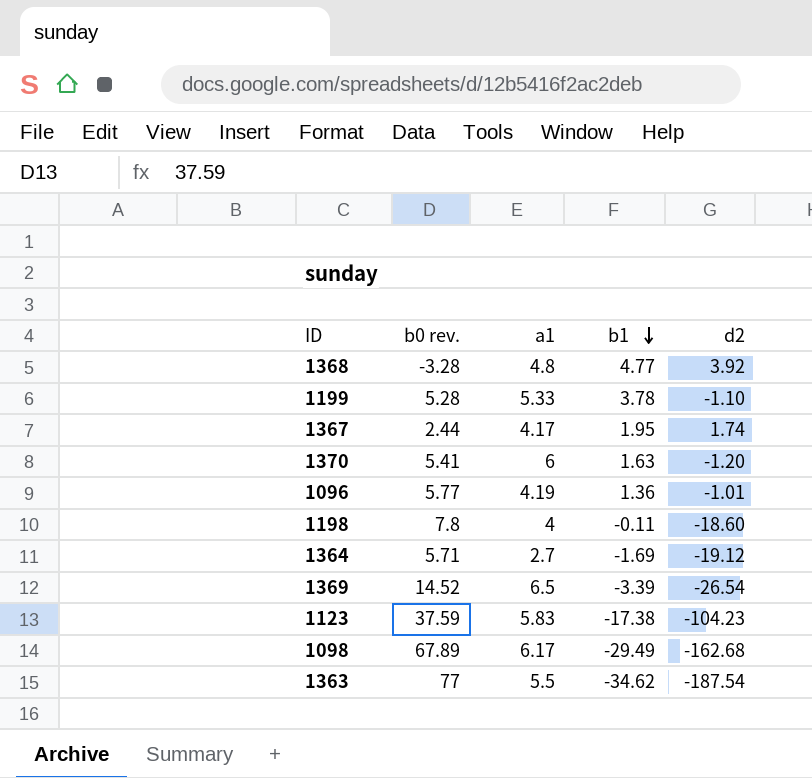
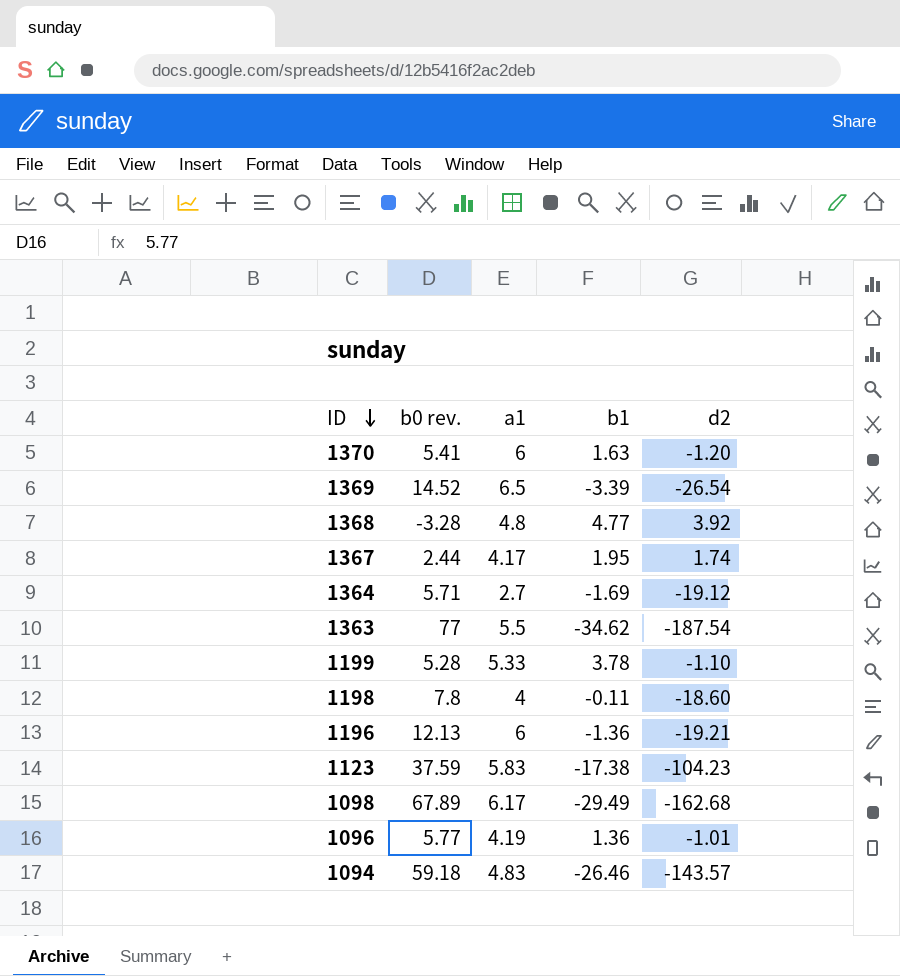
row order: b1 descending -> ID descending
row 1196: none -> 12.13 | 6 | -1.36 | -19.21
row 1094: none -> 59.18 | 4.83 | -26.46 | -143.57

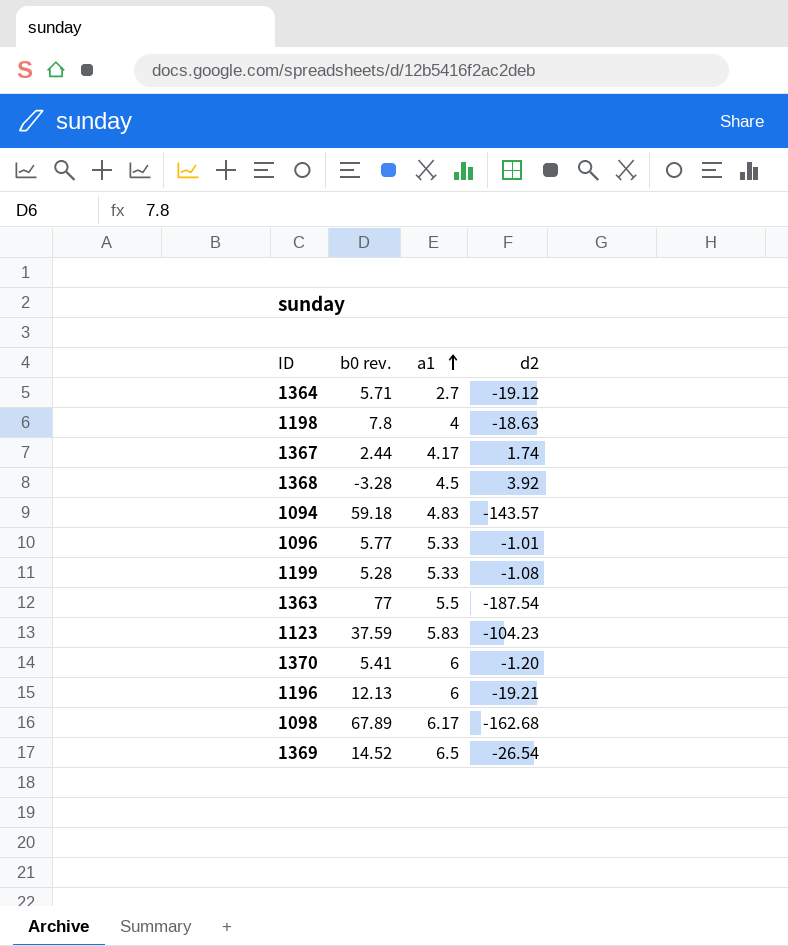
row order: ID descending -> a1 ascending
column b1 | position: 4 -> none
1198 | d2: -18.60 -> -18.63
1368 | a1: 4.8 -> 4.5
1096 | a1: 4.19 -> 5.33
1199 | d2: -1.10 -> -1.08

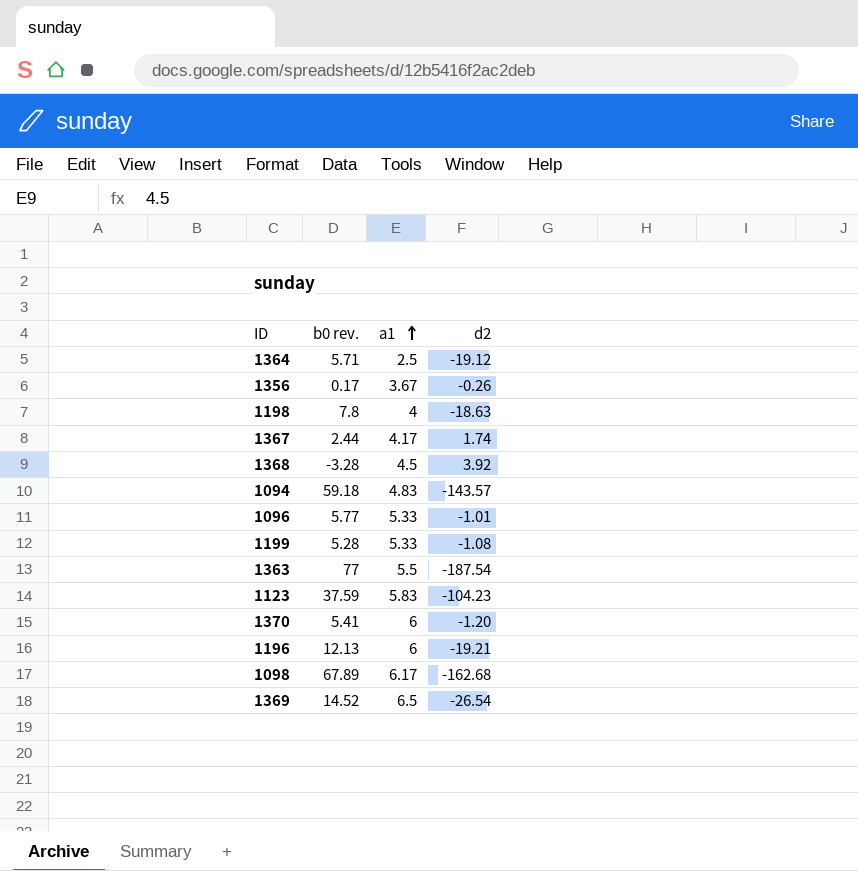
1364 | a1: 2.7 -> 2.5
row 1356: none -> 0.17 | 3.67 | -0.26

